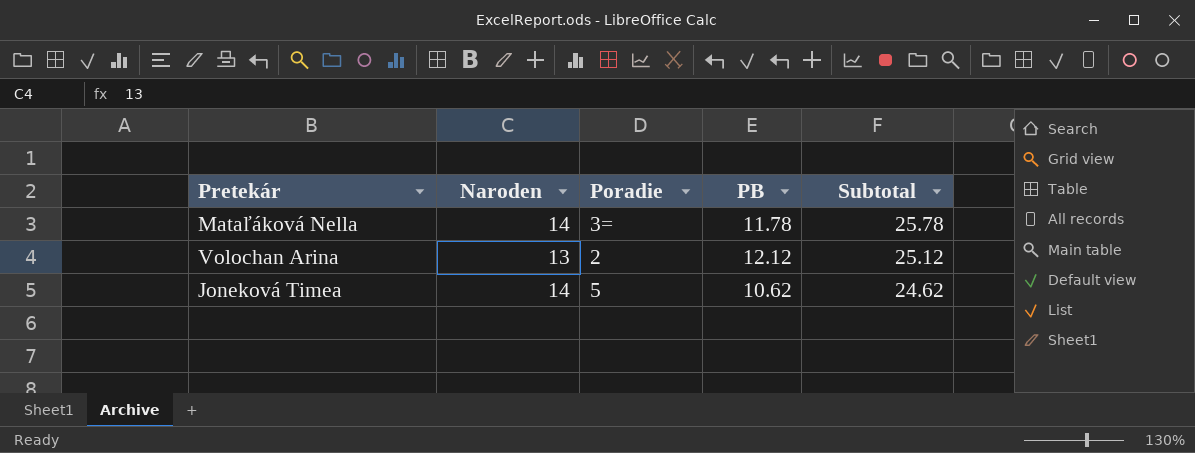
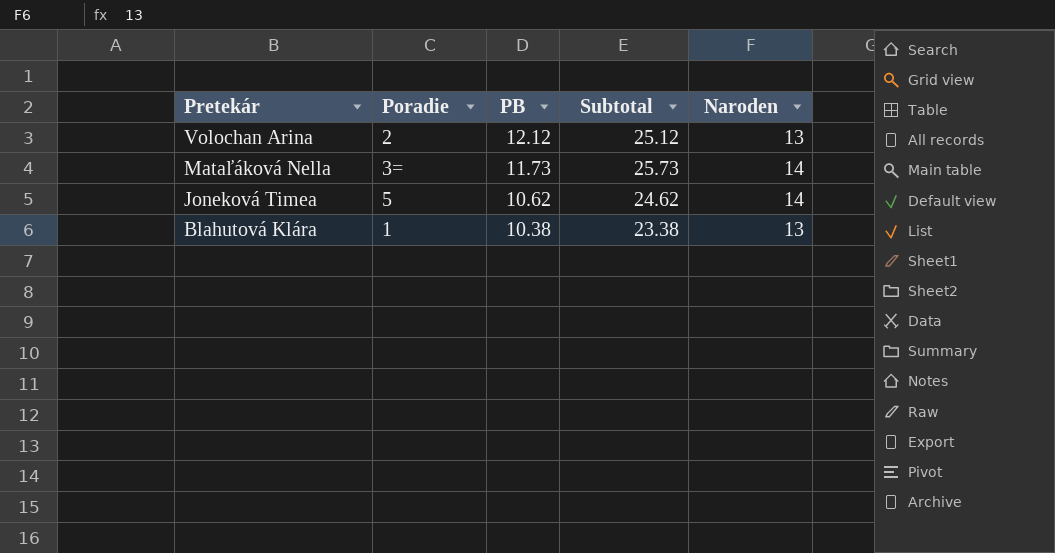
row order: Subtotal descending -> Pretekár descending
column Naroden | position: 2 -> 5
Mataľáková Nella | PB: 11.78 -> 11.73
Mataľáková Nella | Subtotal: 25.78 -> 25.73
row Blahutová Klára: none -> 1 | 10.38 | 23.38 | 13

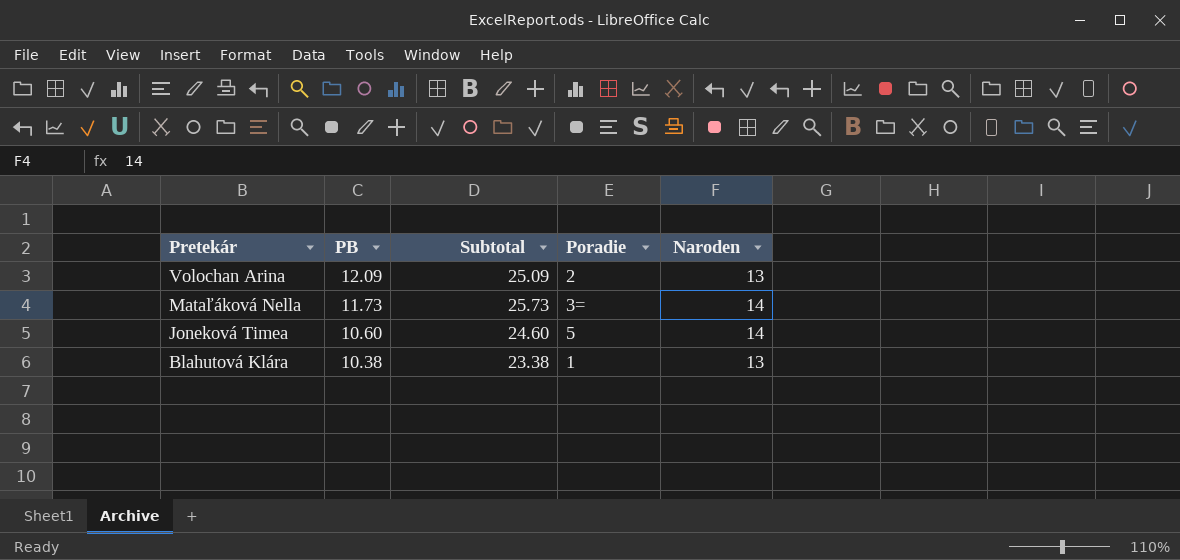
column Poradie | position: 2 -> 4
Volochan Arina | PB: 12.12 -> 12.09
Volochan Arina | Subtotal: 25.12 -> 25.09
Joneková Timea | PB: 10.62 -> 10.60
Joneková Timea | Subtotal: 24.62 -> 24.60

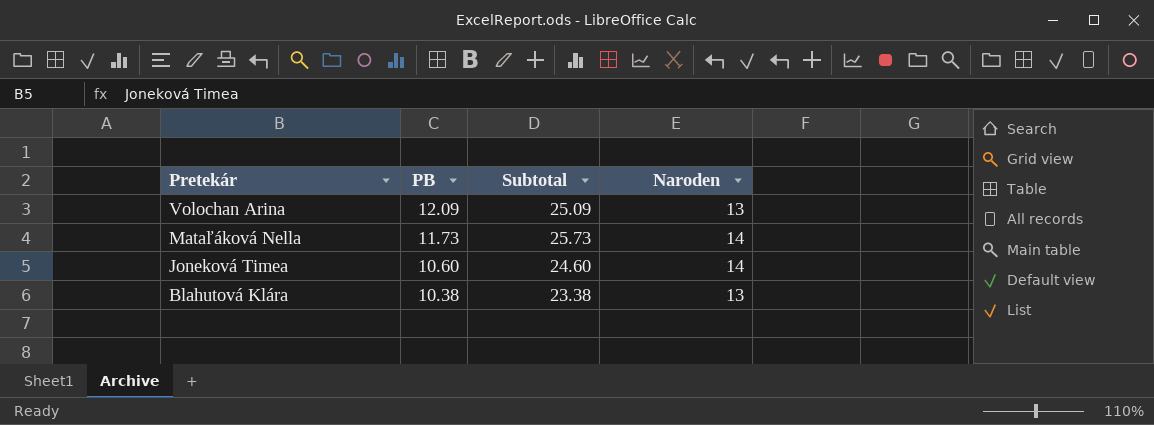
column Poradie | position: 4 -> none

